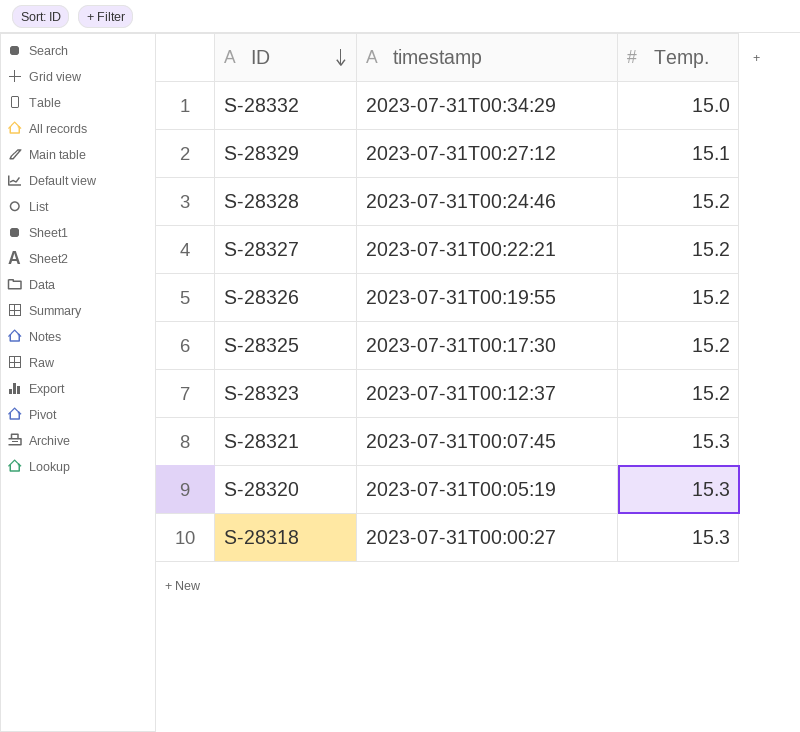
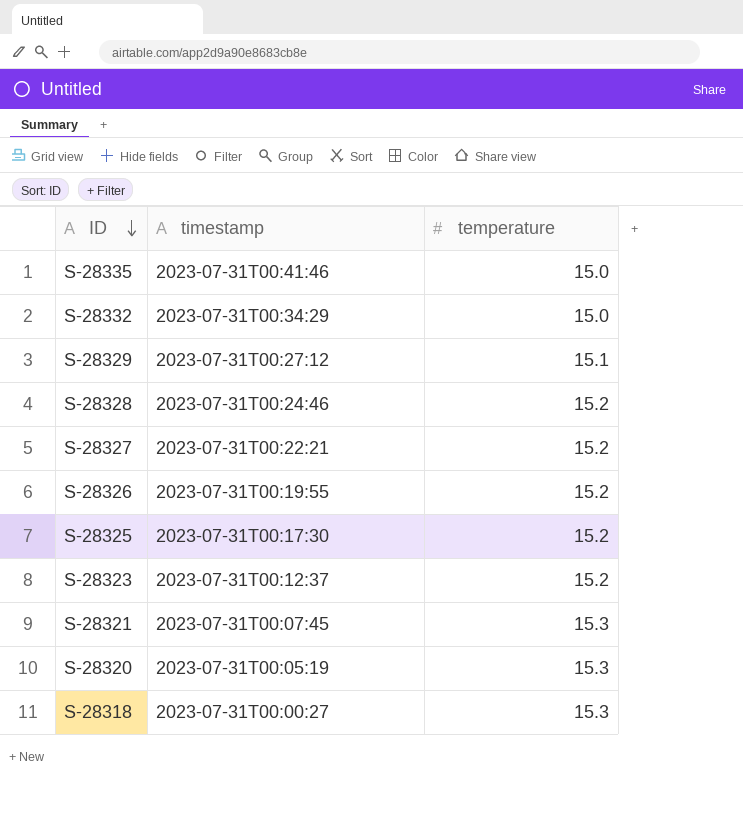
column name: Temp. -> temperature
row S-28335: none -> 2023-07-31T00:41:46 | 15.0

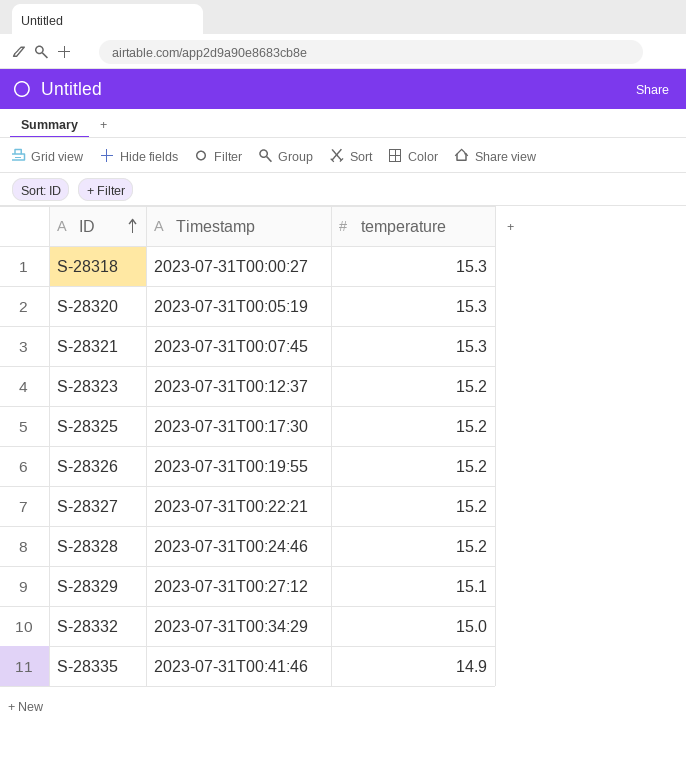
row order: ID descending -> ID ascending
column name: timestamp -> Timestamp
S-28335 | temperature: 15.0 -> 14.9

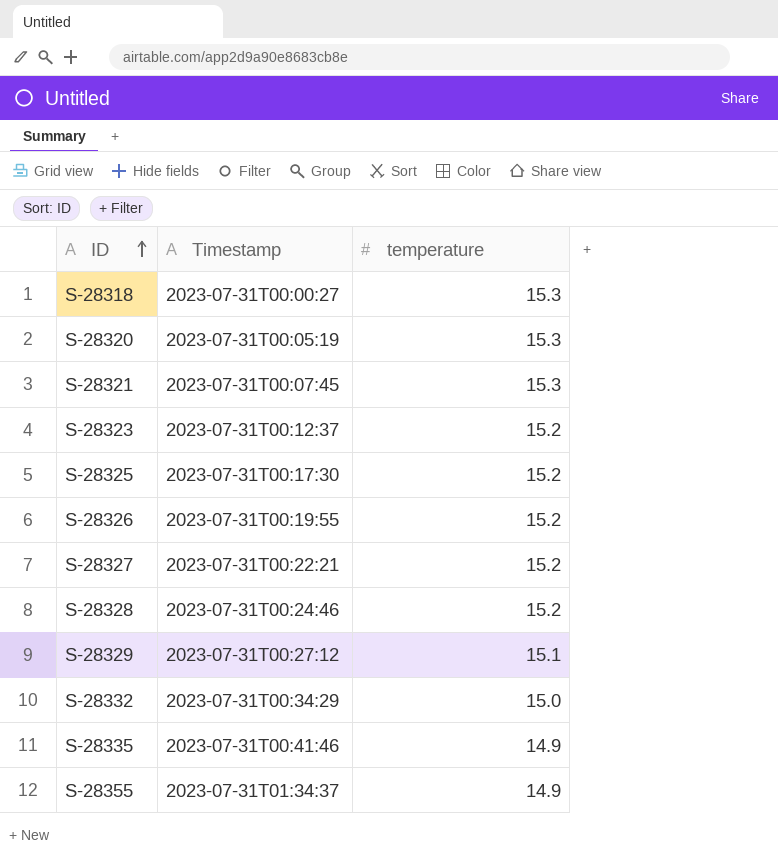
row S-28355: none -> 2023-07-31T01:34:37 | 14.9

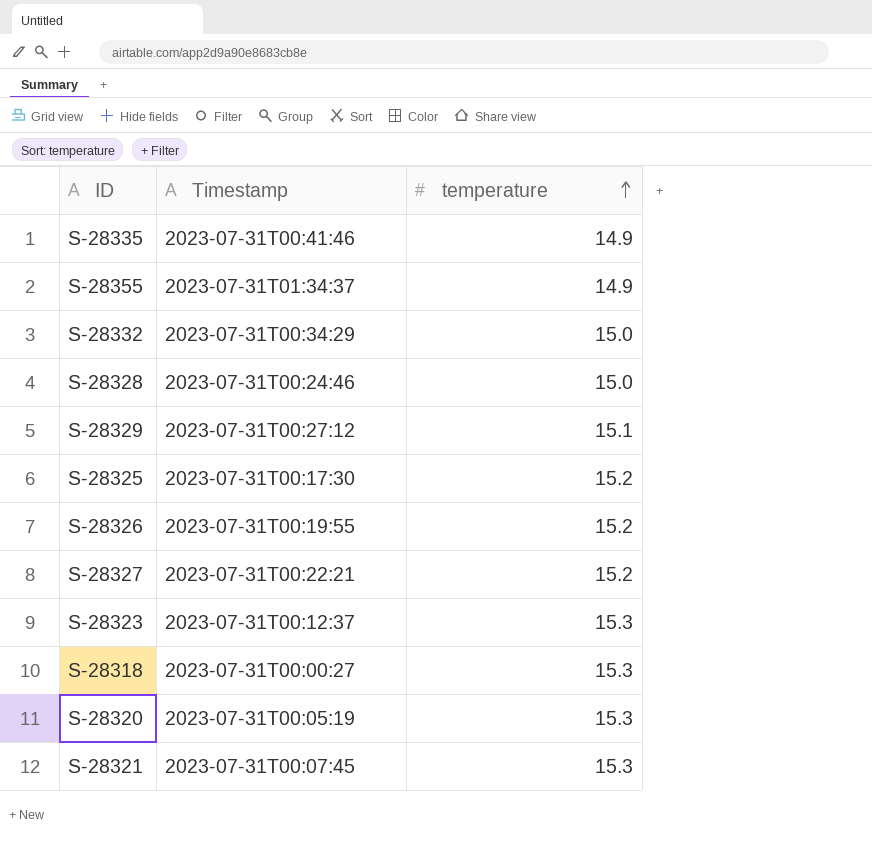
row order: ID ascending -> temperature ascending
S-28328 | temperature: 15.2 -> 15.0
S-28323 | temperature: 15.2 -> 15.3

